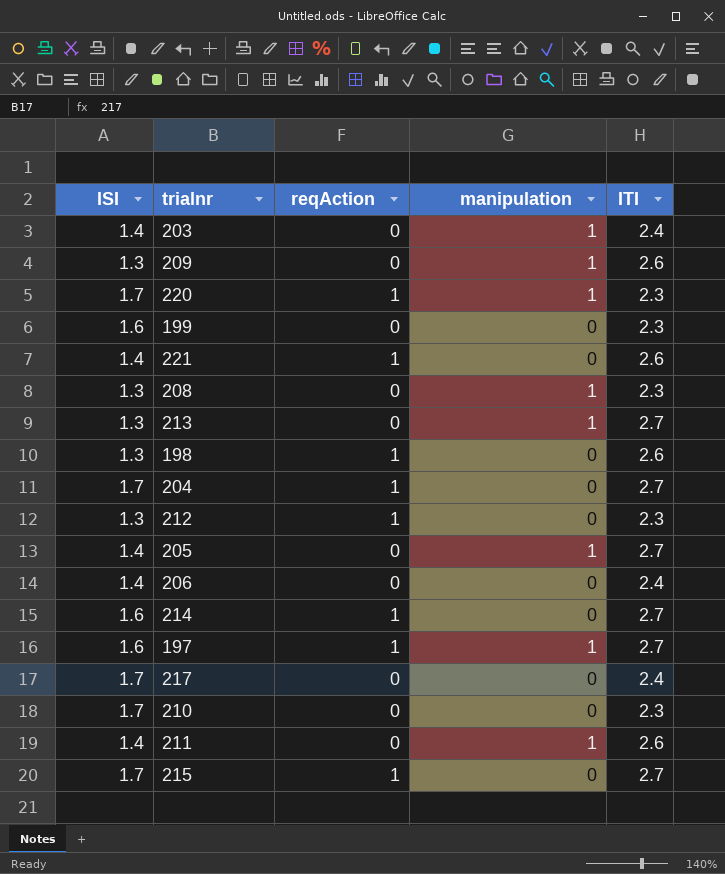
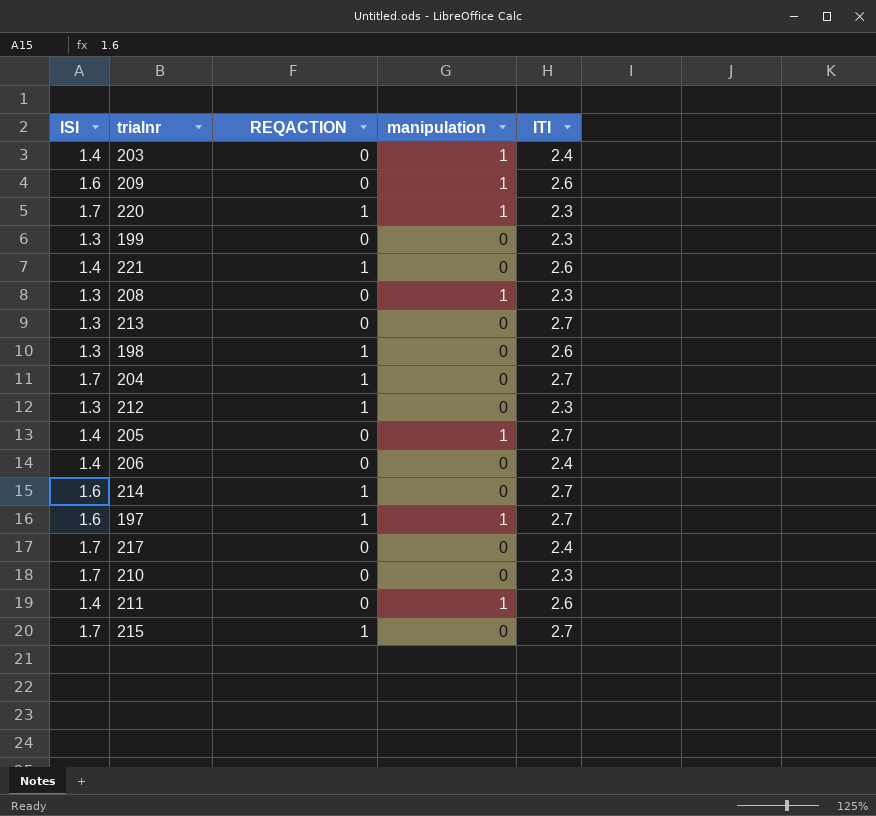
column name: reqAction -> REQACTION
209 | ISI: 1.3 -> 1.6
199 | ISI: 1.6 -> 1.3
213 | manipulation: 1 -> 0

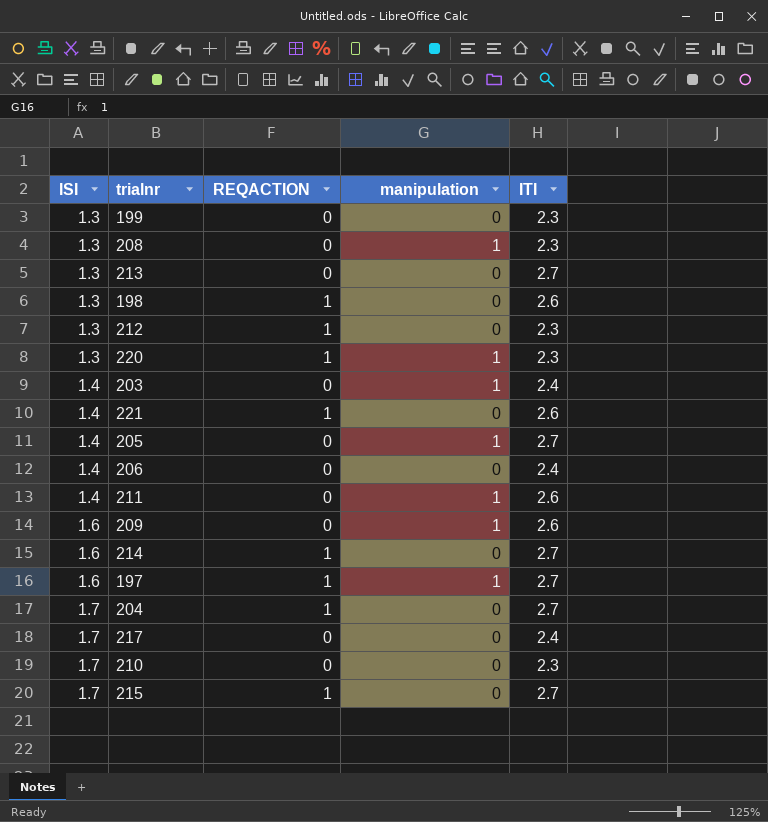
row order: none -> ISI ascending
220 | ISI: 1.7 -> 1.3

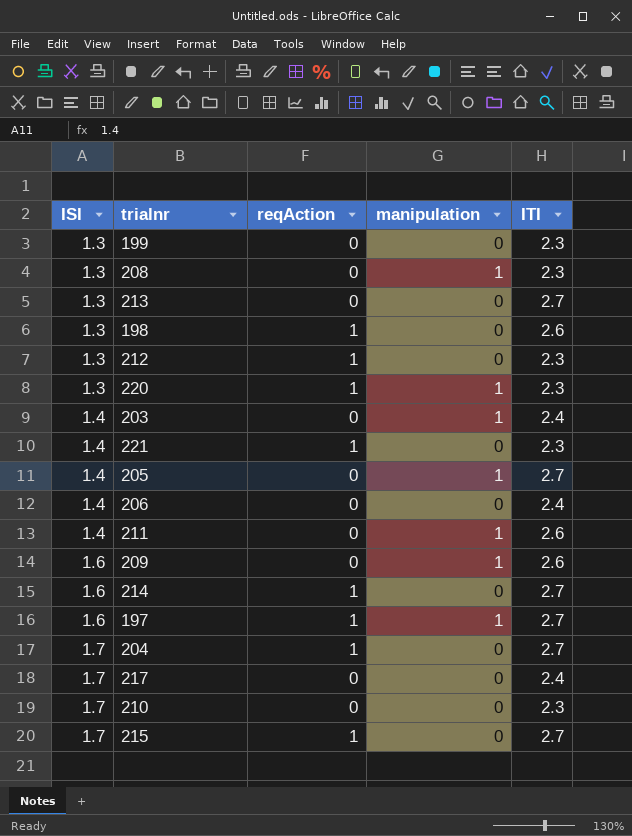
column name: REQACTION -> reqAction
221 | ITI: 2.6 -> 2.3

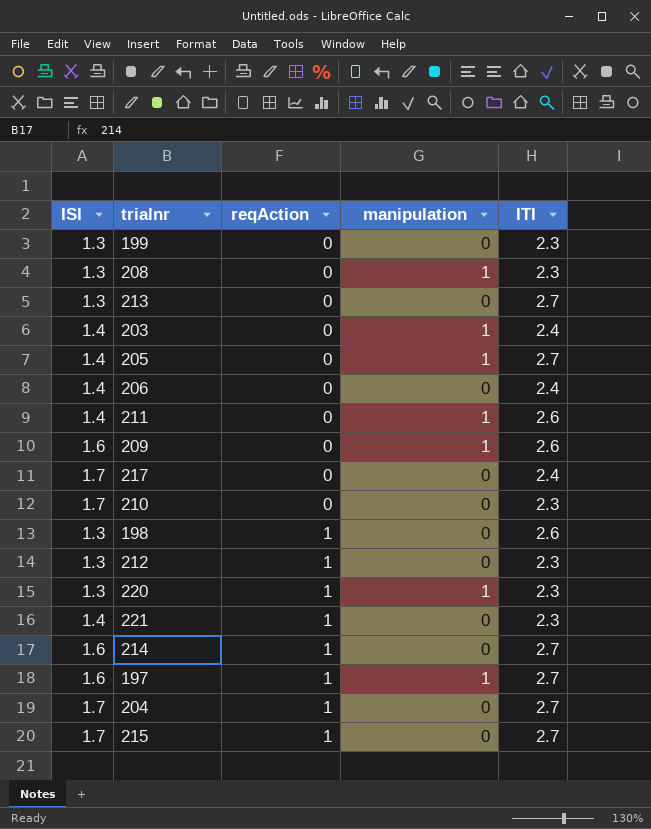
row order: ISI ascending -> reqAction ascending

